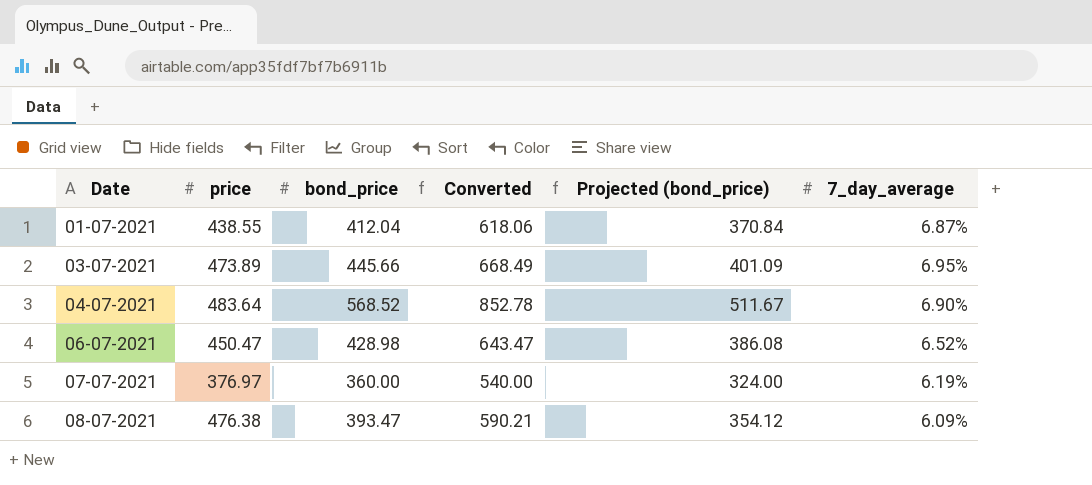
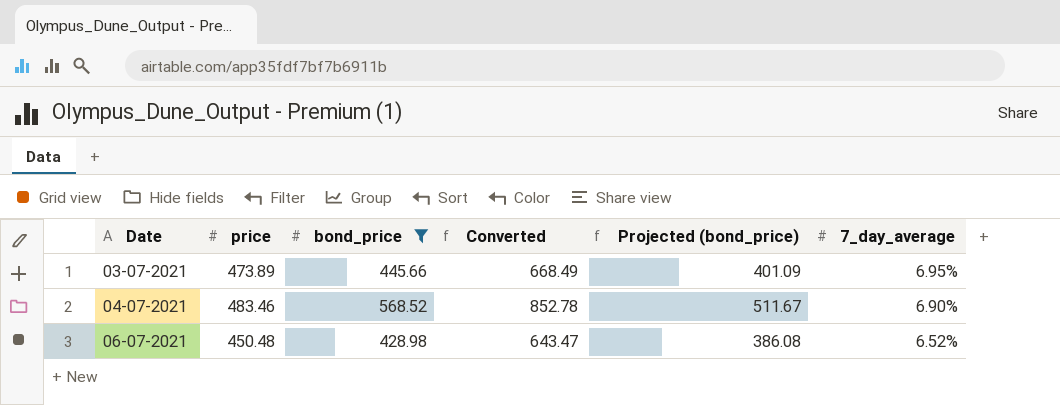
filter: none -> bond_price >= 428.98
04-07-2021 | price: 483.64 -> 483.46
06-07-2021 | price: 450.47 -> 450.48

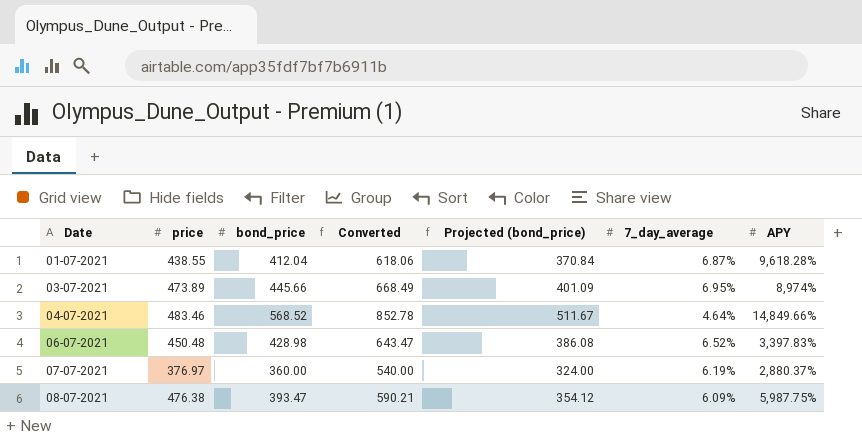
filter: bond_price >= 428.98 -> none
column APY | position: none -> 7
04-07-2021 | 7_day_average: 6.90% -> 4.64%

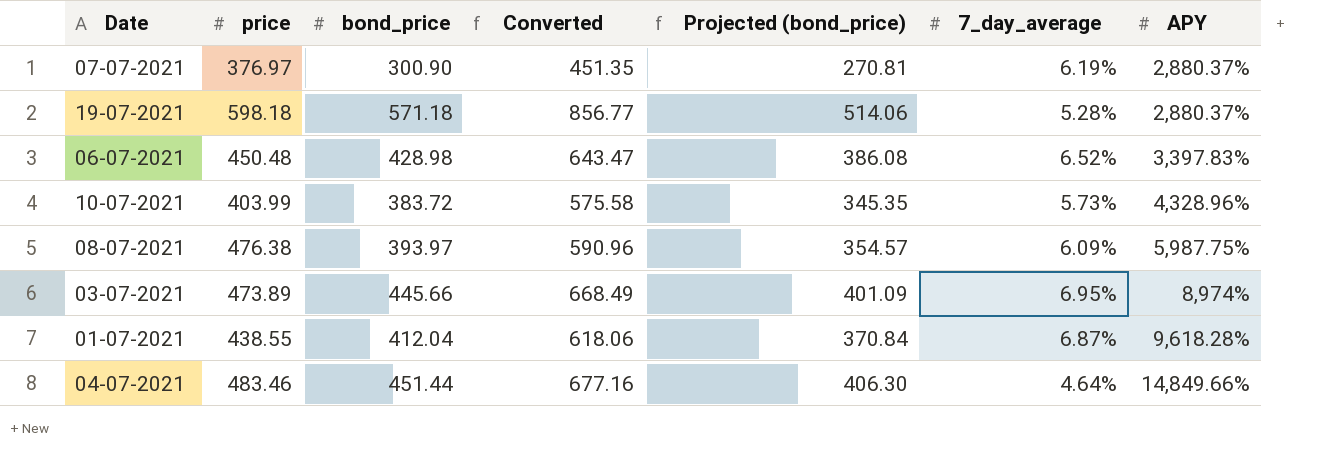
row order: Date ascending -> APY ascending
07-07-2021 | bond_price: 360.00 -> 300.90
07-07-2021 | Converted: 540.00 -> 451.35
07-07-2021 | Projected (bond_price): 324.00 -> 270.81
row 19-07-2021: none -> 598.18 | 571.18 | 856.77 | 514.06 | 5.28% | 2,880.37%
row 10-07-2021: none -> 403.99 | 383.72 | 575.58 | 345.35 | 5.73% | 4,328.96%
08-07-2021 | bond_price: 393.47 -> 393.97
08-07-2021 | Converted: 590.21 -> 590.96
08-07-2021 | Projected (bond_price): 354.12 -> 354.57
04-07-2021 | bond_price: 568.52 -> 451.44
04-07-2021 | Converted: 852.78 -> 677.16
04-07-2021 | Projected (bond_price): 511.67 -> 406.30

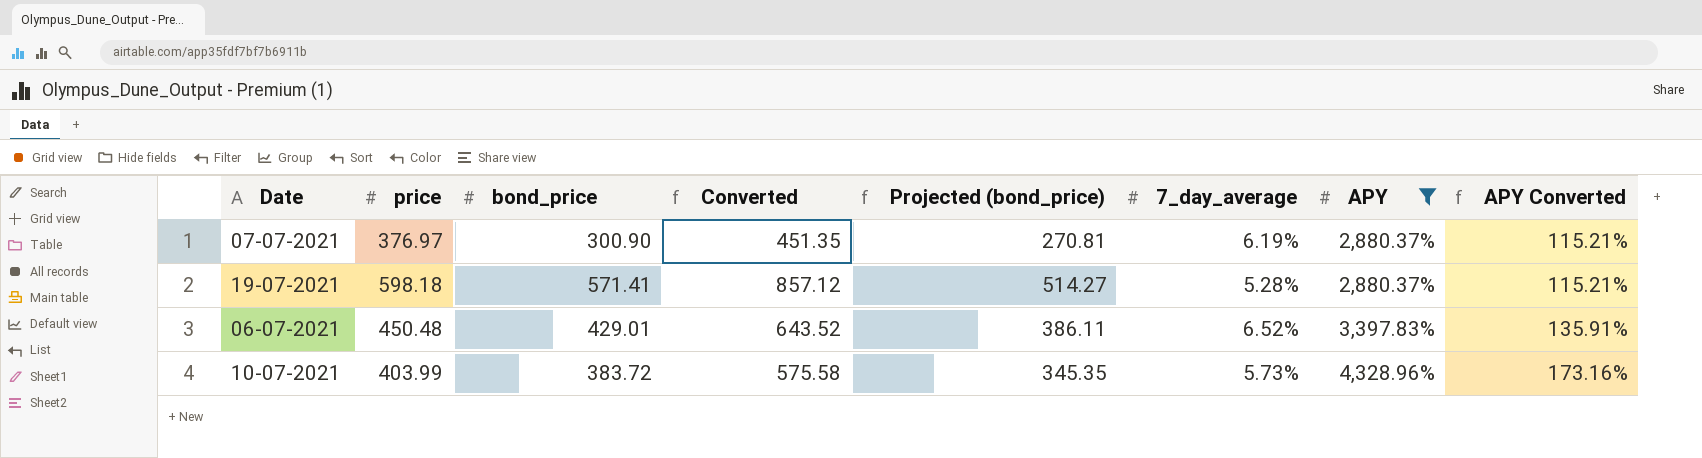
filter: none -> APY <= 4,328.96%
column APY Converted | formula: none -> [APY] * 0.04
19-07-2021 | bond_price: 571.18 -> 571.41
19-07-2021 | Converted: 856.77 -> 857.12
19-07-2021 | Projected (bond_price): 514.06 -> 514.27
06-07-2021 | bond_price: 428.98 -> 429.01
06-07-2021 | Converted: 643.47 -> 643.52
06-07-2021 | Projected (bond_price): 386.08 -> 386.11

